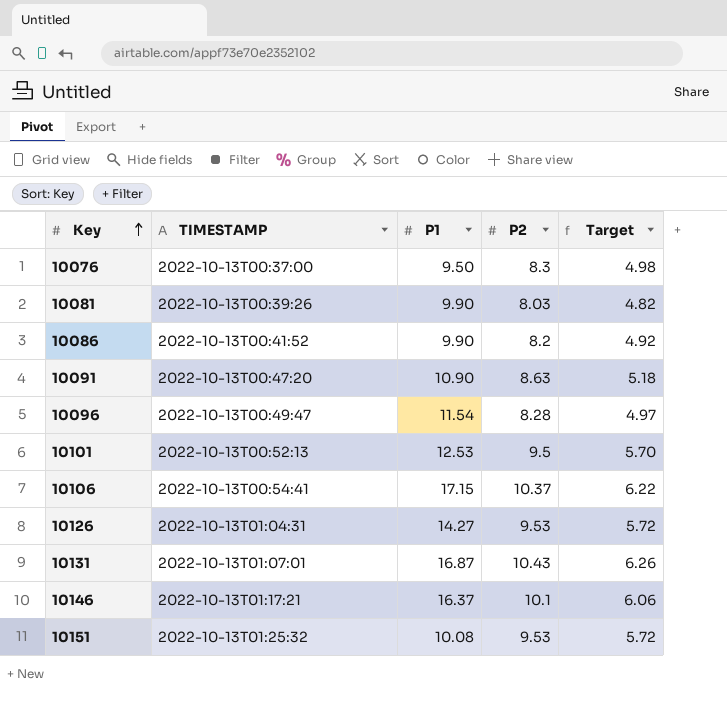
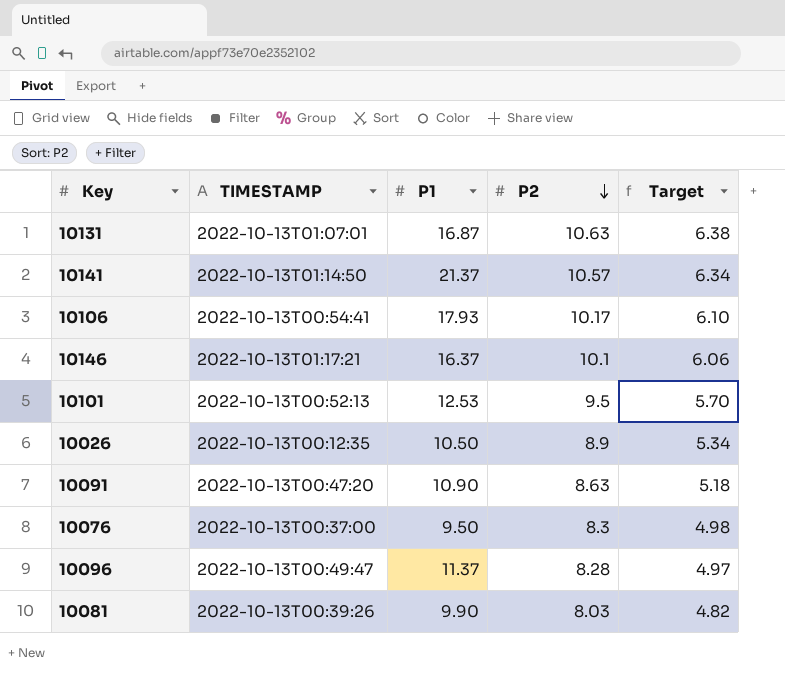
row order: Key ascending -> P2 descending
row 10086: 2022-10-13T00:41:52 | 9.90 | 8.2 | 4.92 -> none
row 10126: 2022-10-13T01:04:31 | 14.27 | 9.53 | 5.72 -> none
row 10151: 2022-10-13T01:25:32 | 10.08 | 9.53 | 5.72 -> none
10131 | P2: 10.43 -> 10.63
10131 | Target: 6.26 -> 6.38
row 10141: none -> 2022-10-13T01:14:50 | 21.37 | 10.57 | 6.34
10106 | P1: 17.15 -> 17.93
10106 | P2: 10.37 -> 10.17
10106 | Target: 6.22 -> 6.10
row 10026: none -> 2022-10-13T00:12:35 | 10.50 | 8.9 | 5.34
10096 | P1: 11.54 -> 11.37

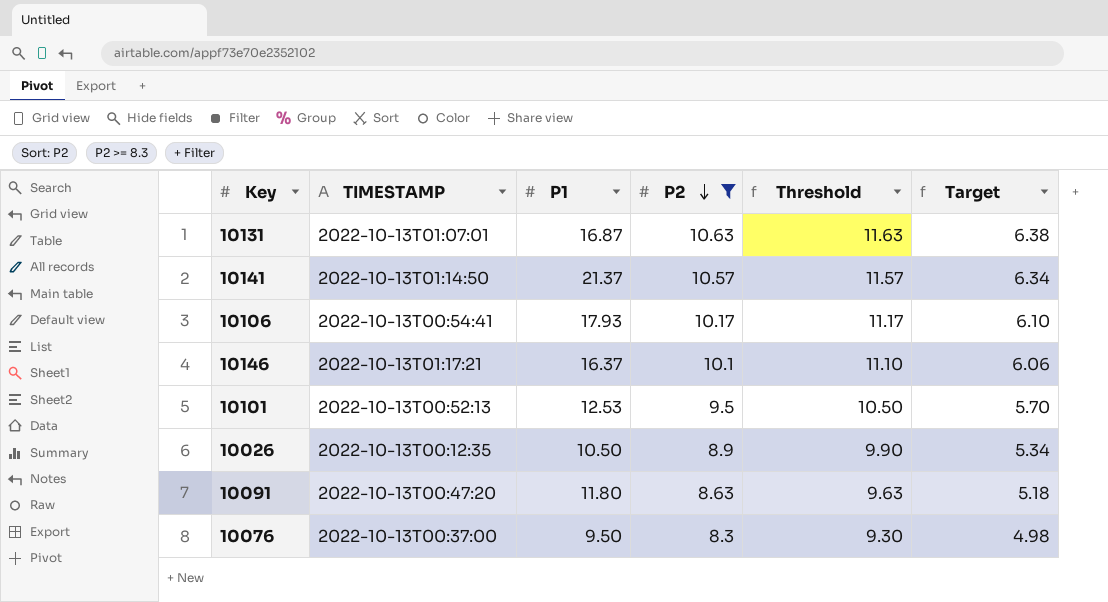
filter: none -> P2 >= 8.3
column Threshold | formula: none -> [P2] + 1
10091 | P1: 10.90 -> 11.80

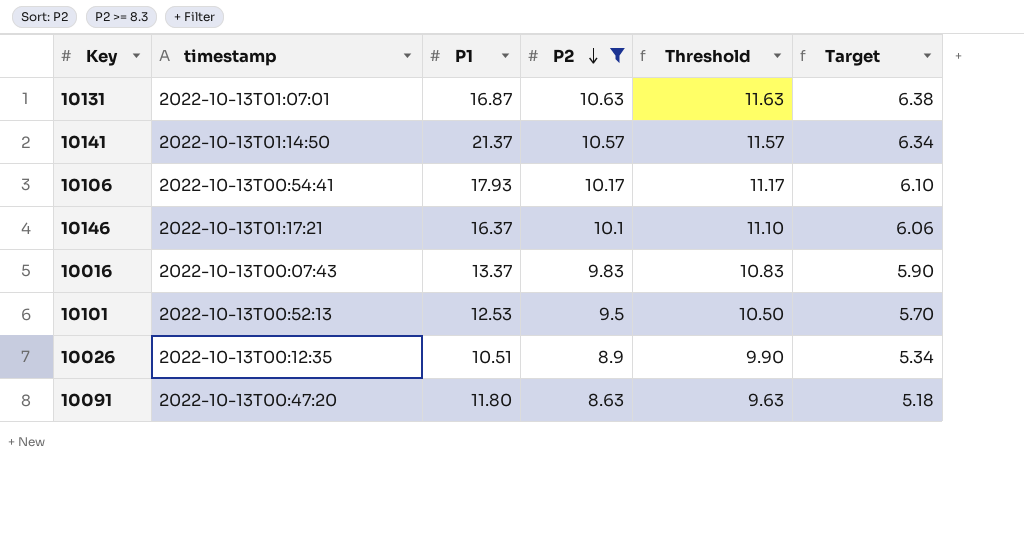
column name: TIMESTAMP -> timestamp
row 10076: 2022-10-13T00:37:00 | 9.50 | 8.3 | 9.30 | 4.98 -> none
row 10016: none -> 2022-10-13T00:07:43 | 13.37 | 9.83 | 10.83 | 5.90
10026 | P1: 10.50 -> 10.51

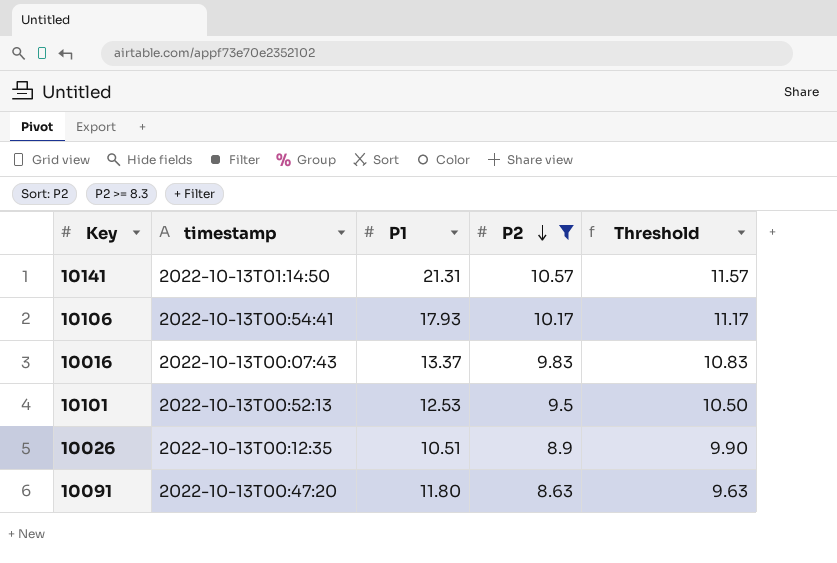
column Target | formula: [P2] * 0.6 -> none
row 10131: 2022-10-13T01:07:01 | 16.87 | 10.63 | 11.63 | 6.38 -> none
row 10146: 2022-10-13T01:17:21 | 16.37 | 10.1 | 11.10 | 6.06 -> none
10141 | P1: 21.37 -> 21.31

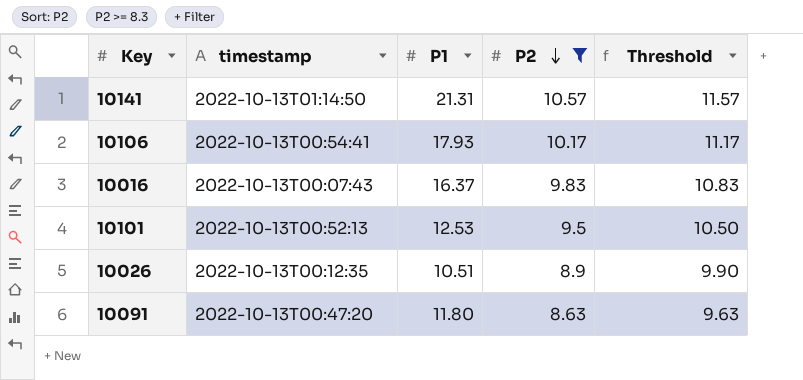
10016 | P1: 13.37 -> 16.37

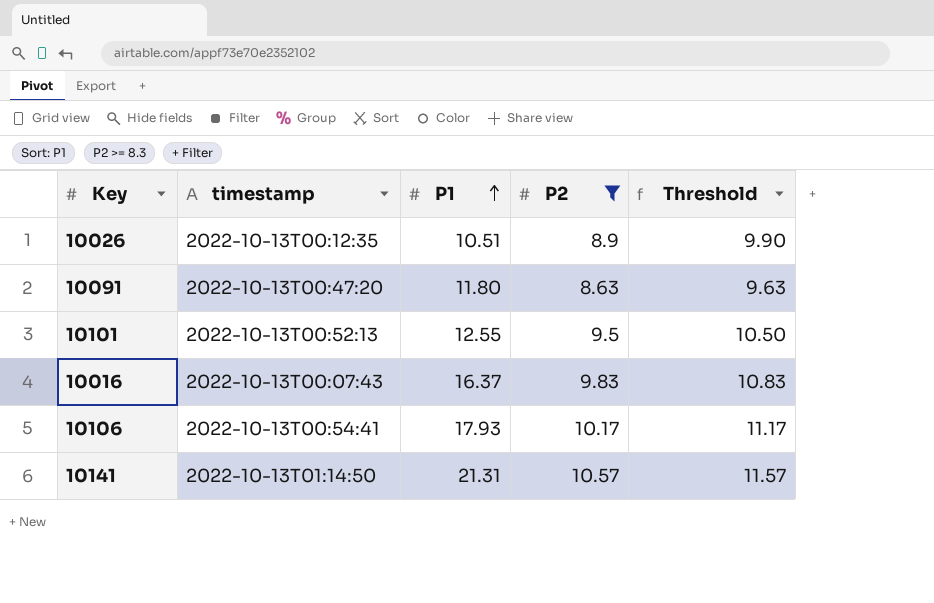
row order: P2 descending -> P1 ascending
10101 | P1: 12.53 -> 12.55

